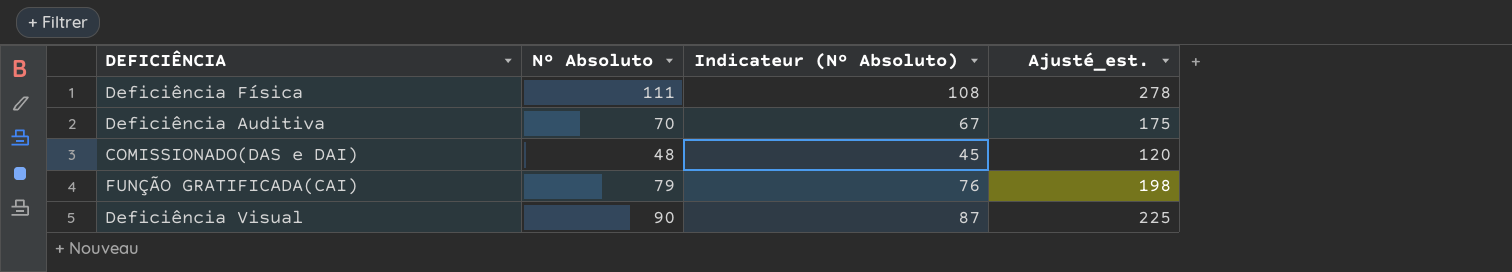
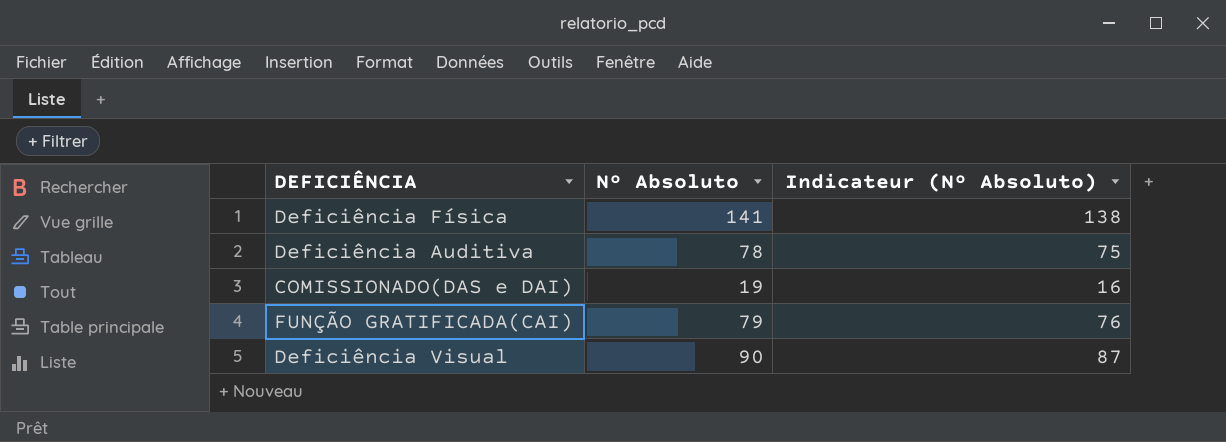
column Ajusté_est. | formula: [Nº Absoluto] * 2,5 -> none
Deficiência Física | Nº Absoluto: 111 -> 141
Deficiência Física | Indicateur (Nº Absoluto): 108 -> 138
Deficiência Auditiva | Nº Absoluto: 70 -> 78
Deficiência Auditiva | Indicateur (Nº Absoluto): 67 -> 75
COMISSIONADO(DAS e DAI) | Nº Absoluto: 48 -> 19
COMISSIONADO(DAS e DAI) | Indicateur (Nº Absoluto): 45 -> 16

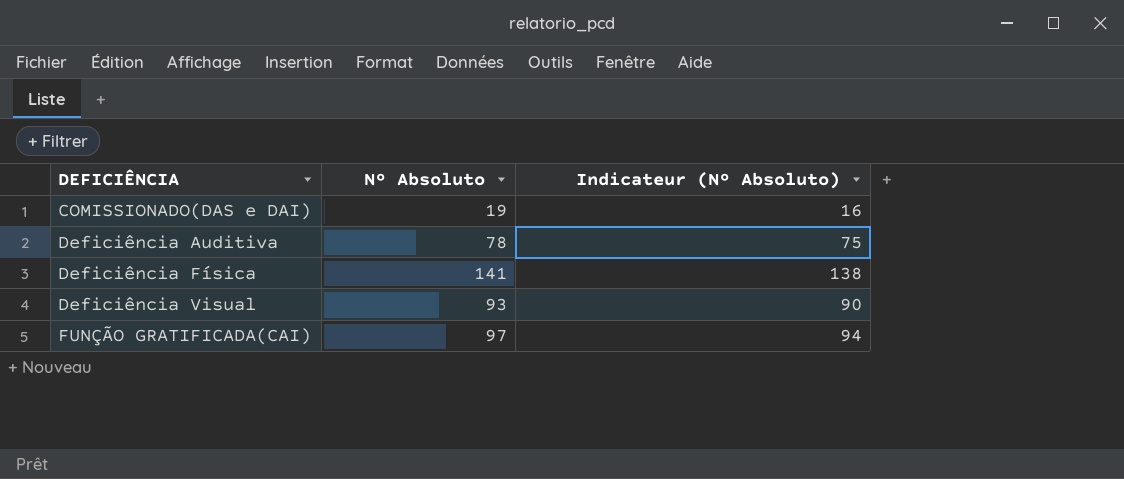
row order: none -> DEFICIÊNCIA ascending
Deficiência Visual | Nº Absoluto: 90 -> 93
Deficiência Visual | Indicateur (Nº Absoluto): 87 -> 90
FUNÇÃO GRATIFICADA(CAI) | Nº Absoluto: 79 -> 97
FUNÇÃO GRATIFICADA(CAI) | Indicateur (Nº Absoluto): 76 -> 94

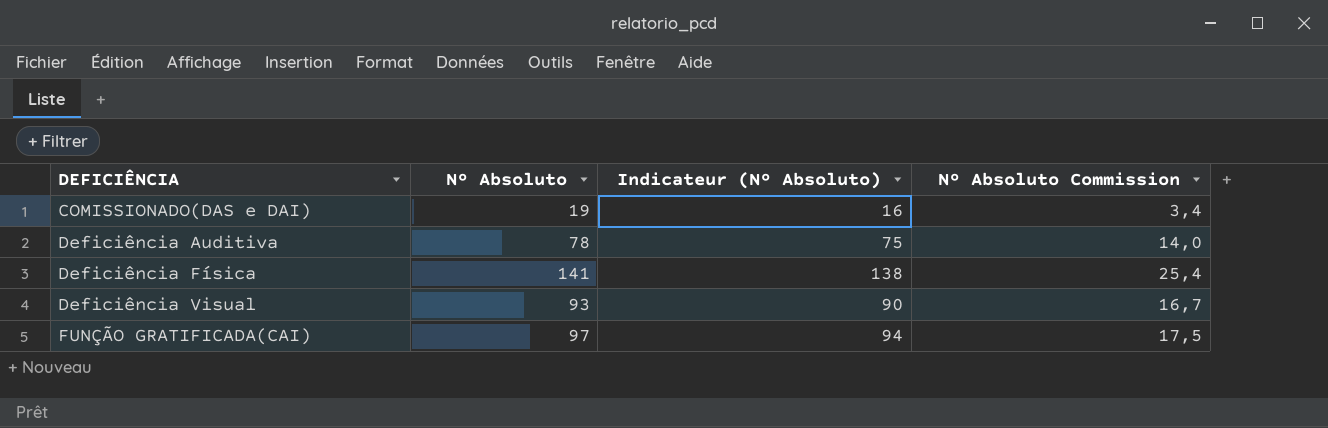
column Nº Absoluto Commission | formula: none -> [Nº Absoluto] * 0,18

